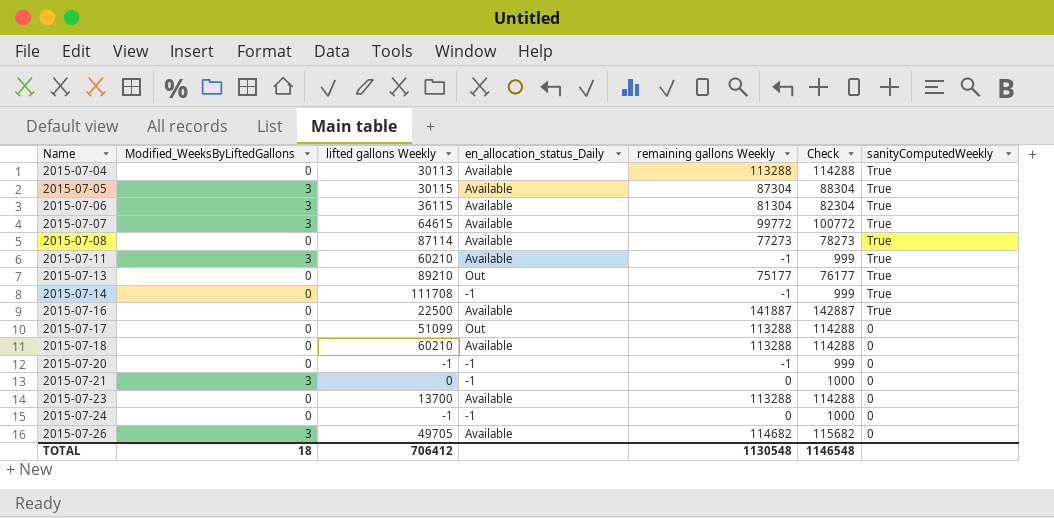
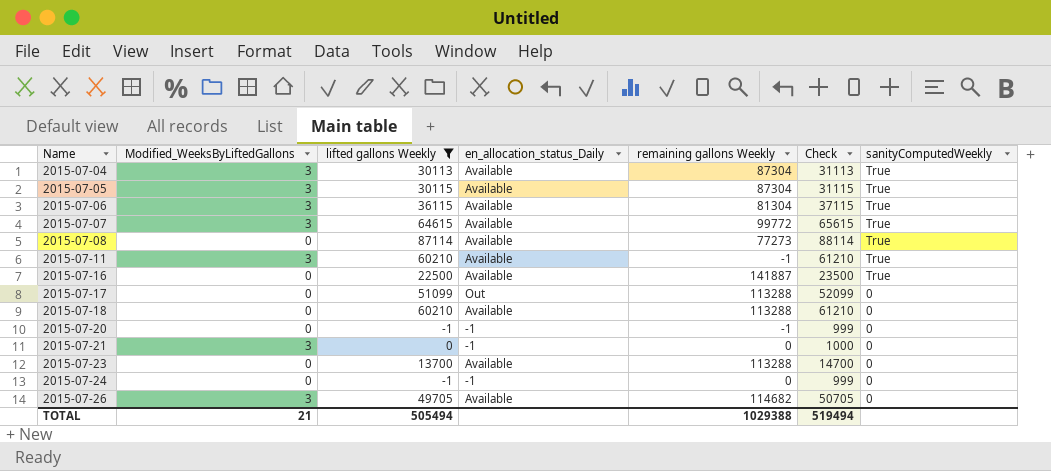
filter: none -> lifted gallons Weekly <= 87114
column Check | formula: [remaining gallons Weekly] + 1000 -> [lifted gallons Weekly] + 1000
2015-07-04 | Modified_WeeksByLiftedGallons: 0 -> 3
2015-07-04 | remaining gallons Weekly: 113288 -> 87304
TOTAL | Modified_WeeksByLiftedGallons: 18 -> 21
TOTAL | lifted gallons Weekly: 706412 -> 505494
TOTAL | remaining gallons Weekly: 1130548 -> 1029388
TOTAL | Check: 1146548 -> 519494

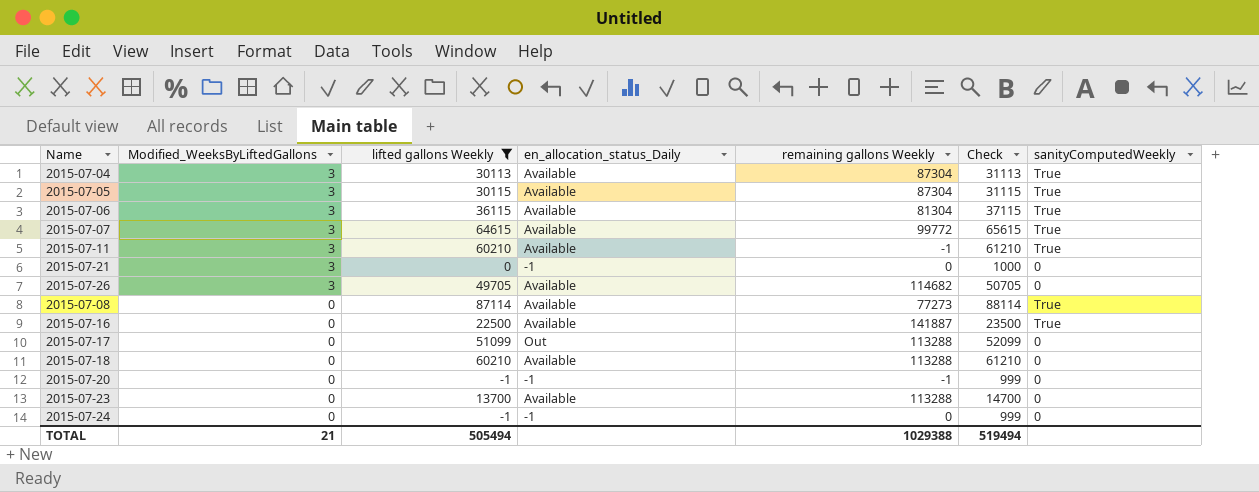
row order: Name ascending -> Modified_WeeksByLiftedGallons descending

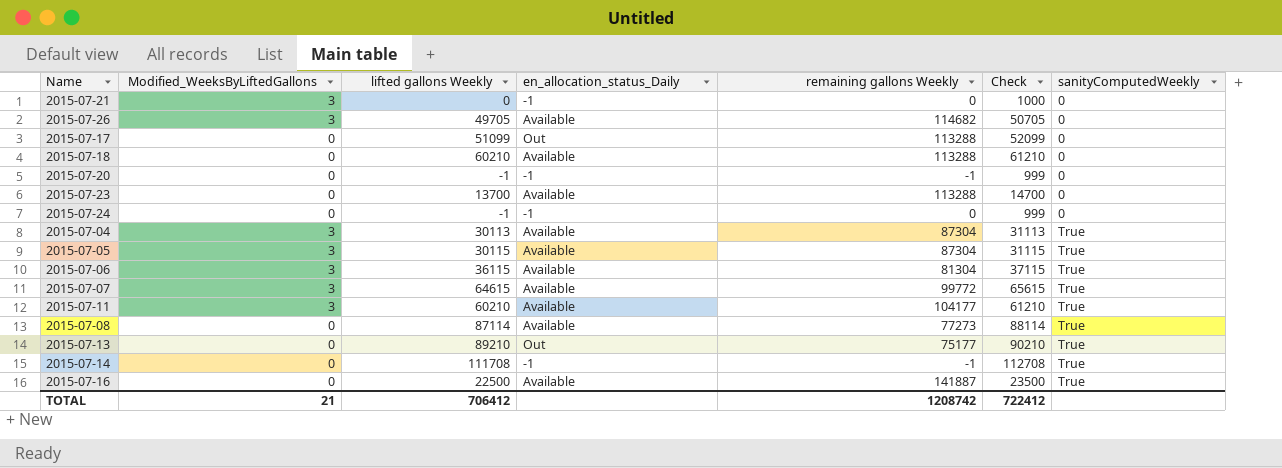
filter: lifted gallons Weekly <= 87114 -> none
row order: Modified_WeeksByLiftedGallons descending -> sanityComputedWeekly ascending
2015-07-11 | remaining gallons Weekly: -1 -> 104177
TOTAL | lifted gallons Weekly: 505494 -> 706412
TOTAL | remaining gallons Weekly: 1029388 -> 1208742
TOTAL | Check: 519494 -> 722412

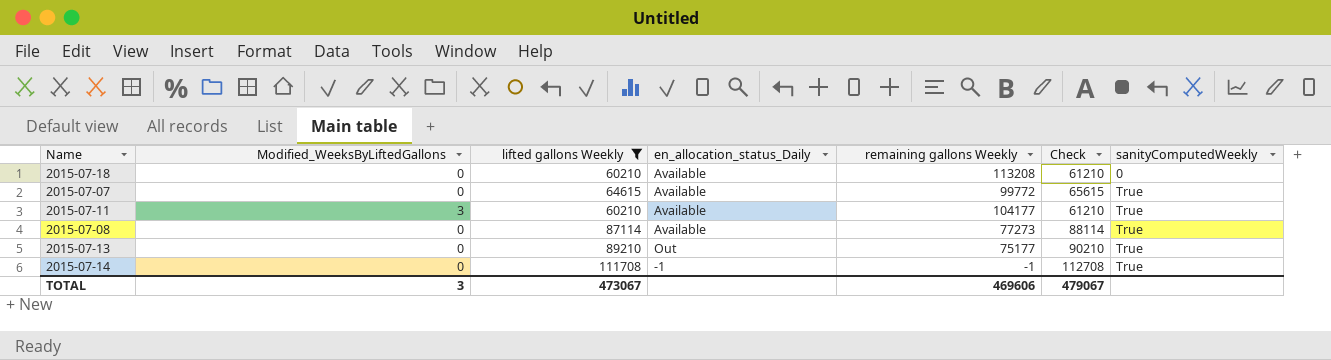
filter: none -> lifted gallons Weekly >= 60210
2015-07-18 | remaining gallons Weekly: 113288 -> 113208
2015-07-07 | Modified_WeeksByLiftedGallons: 3 -> 0
TOTAL | Modified_WeeksByLiftedGallons: 21 -> 3
TOTAL | lifted gallons Weekly: 706412 -> 473067
TOTAL | remaining gallons Weekly: 1208742 -> 469606
TOTAL | Check: 722412 -> 479067

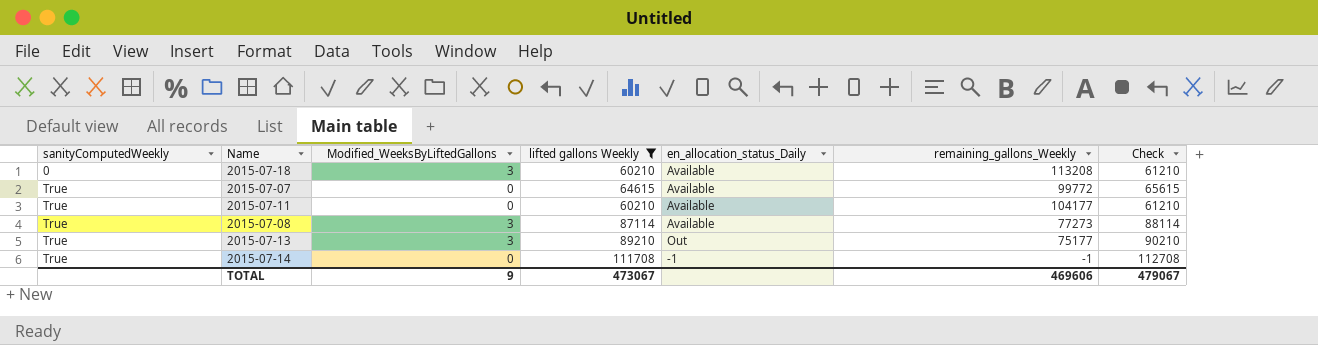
column sanityComputedWeekly | position: 7 -> 1
column name: remaining gallons Weekly -> remaining_gallons_Weekly
2015-07-18 | Modified_WeeksByLiftedGallons: 0 -> 3
2015-07-11 | Modified_WeeksByLiftedGallons: 3 -> 0
2015-07-08 | Modified_WeeksByLiftedGallons: 0 -> 3
2015-07-13 | Modified_WeeksByLiftedGallons: 0 -> 3
TOTAL | Modified_WeeksByLiftedGallons: 3 -> 9

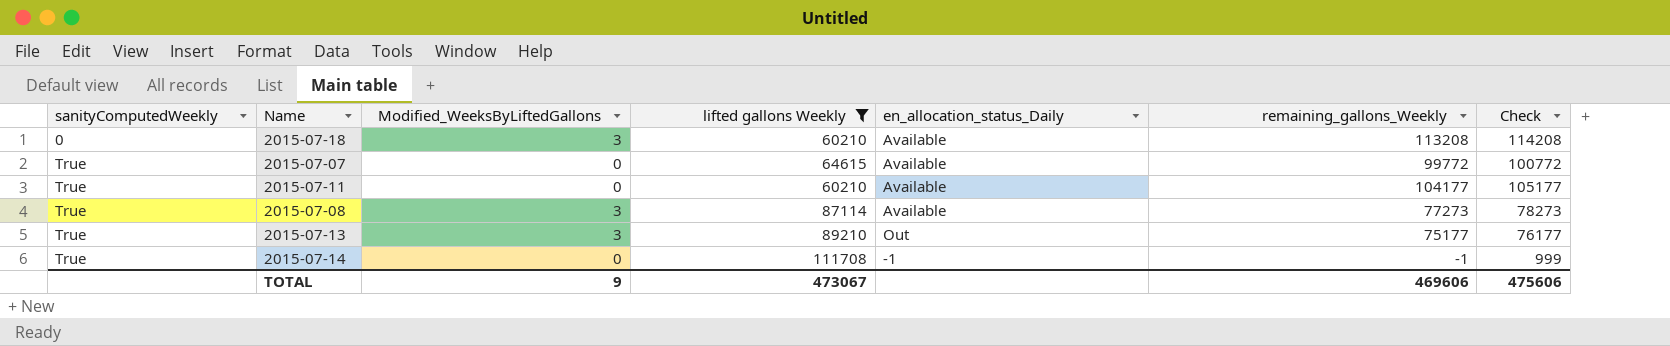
column Check | formula: [lifted gallons Weekly] + 1000 -> [remaining_gallons_Weekly] + 1000
TOTAL | Check: 479067 -> 475606

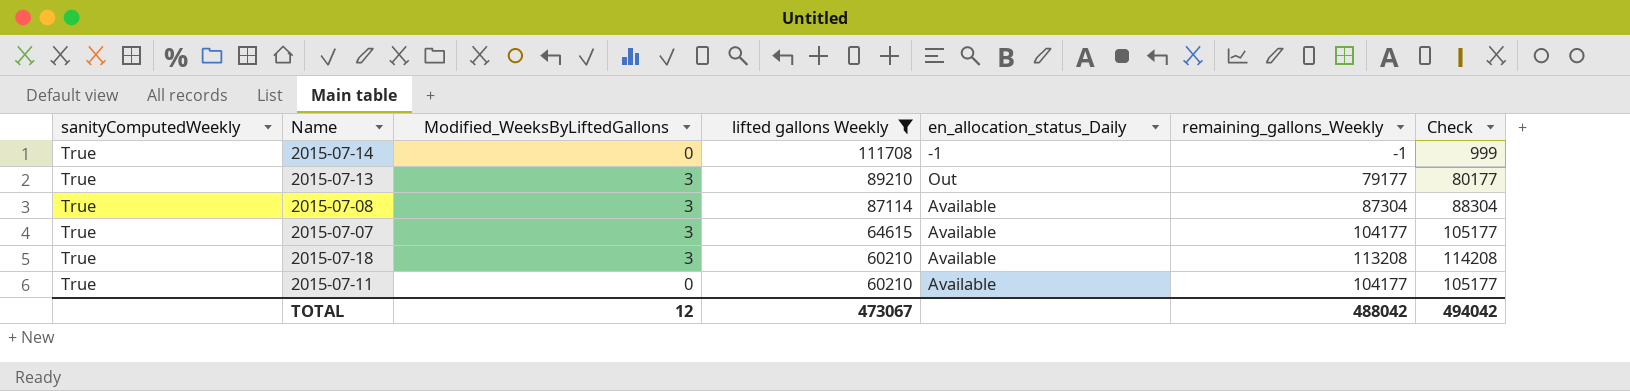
row order: sanityComputedWeekly ascending -> lifted gallons Weekly descending
2015-07-13 | remaining_gallons_Weekly: 75177 -> 79177
2015-07-13 | Check: 76177 -> 80177
2015-07-08 | remaining_gallons_Weekly: 77273 -> 87304
2015-07-08 | Check: 78273 -> 88304
2015-07-07 | Modified_WeeksByLiftedGallons: 0 -> 3
2015-07-07 | remaining_gallons_Weekly: 99772 -> 104177
2015-07-07 | Check: 100772 -> 105177
2015-07-18 | sanityComputedWeekly: 0 -> True
TOTAL | Modified_WeeksByLiftedGallons: 9 -> 12
TOTAL | remaining_gallons_Weekly: 469606 -> 488042
TOTAL | Check: 475606 -> 494042

